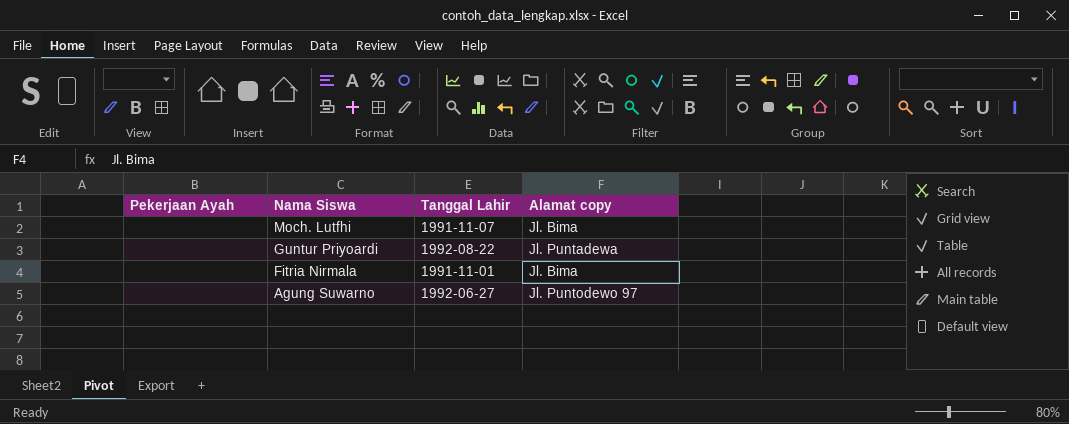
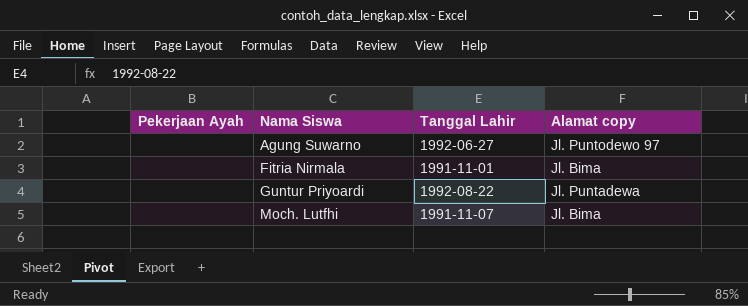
row order: Nama Siswa descending -> Nama Siswa ascending

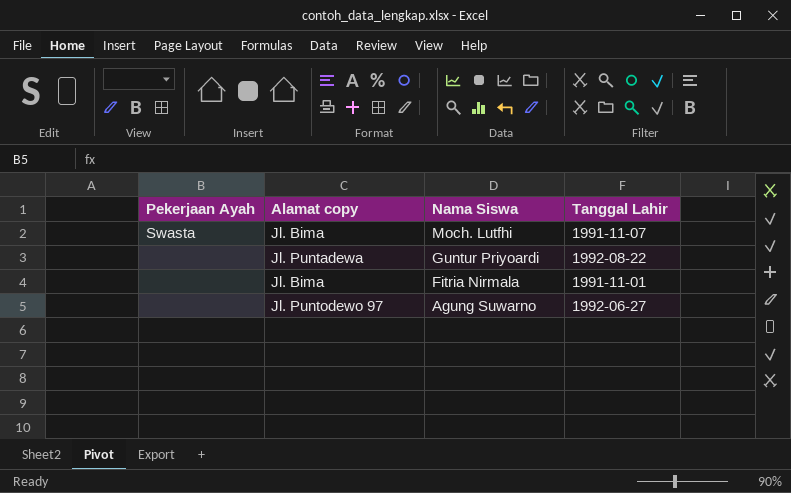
row order: Nama Siswa ascending -> Nama Siswa descending
column Alamat copy | position: 4 -> 2
Moch. Lutfhi | Pekerjaan Ayah: none -> Swasta

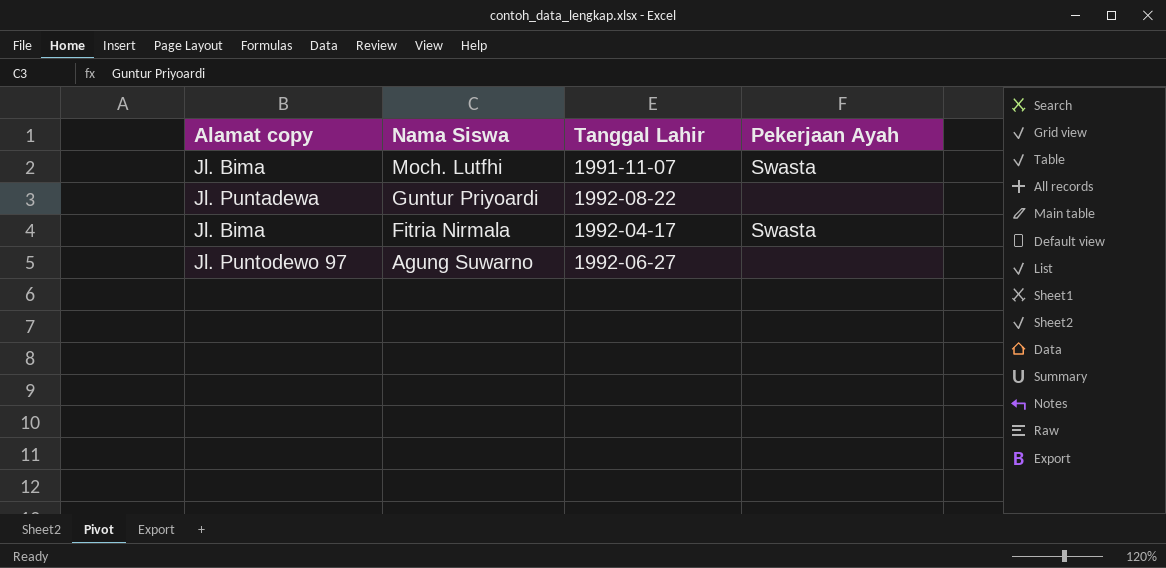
column Pekerjaan Ayah | position: 1 -> 4
Fitria Nirmala | Tanggal Lahir: 1991-11-01 -> 1992-04-17
Fitria Nirmala | Pekerjaan Ayah: none -> Swasta

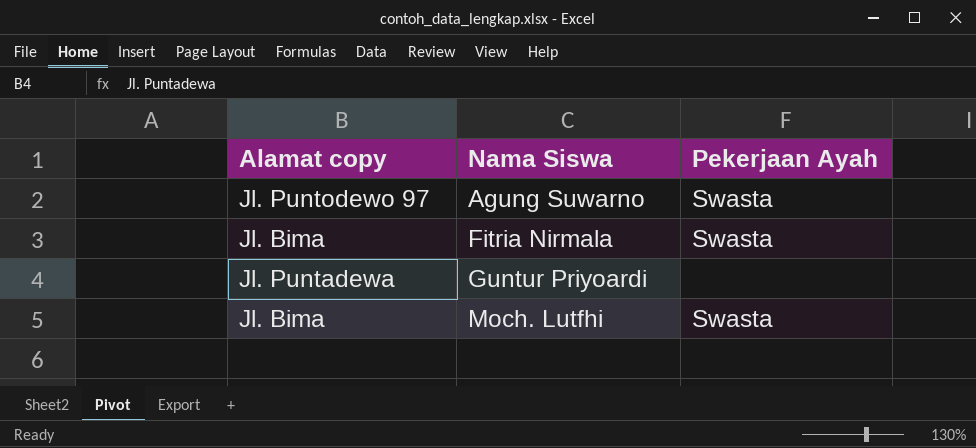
row order: Nama Siswa descending -> Nama Siswa ascending
column Tanggal Lahir | position: 3 -> none
Agung Suwarno | Pekerjaan Ayah: none -> Swasta

